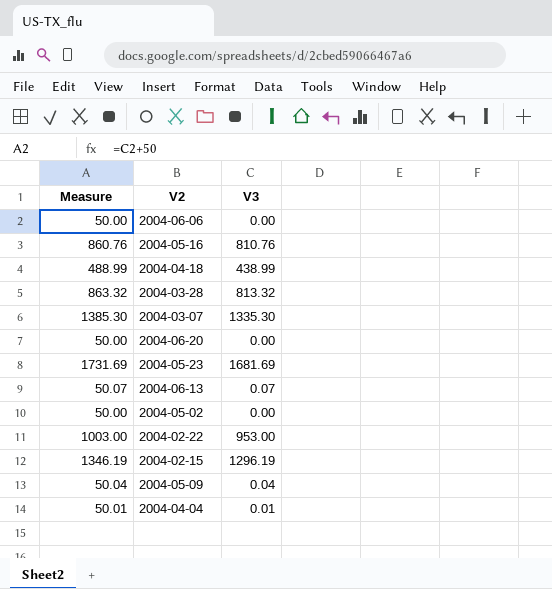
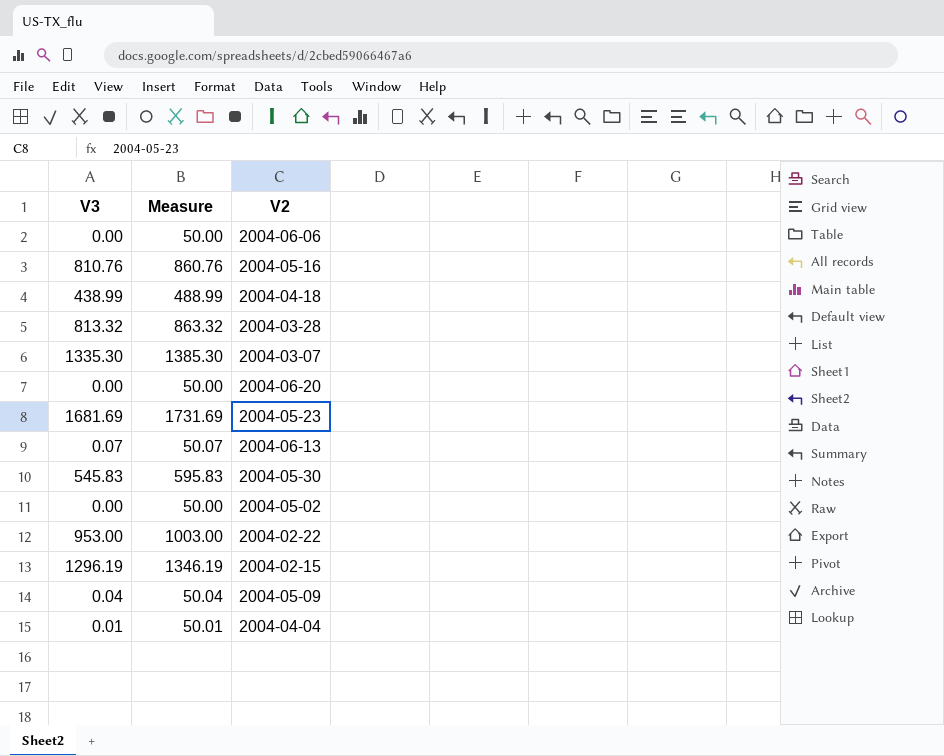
column V3 | position: 3 -> 1
row 2004-05-30: none -> 545.83 | 595.83

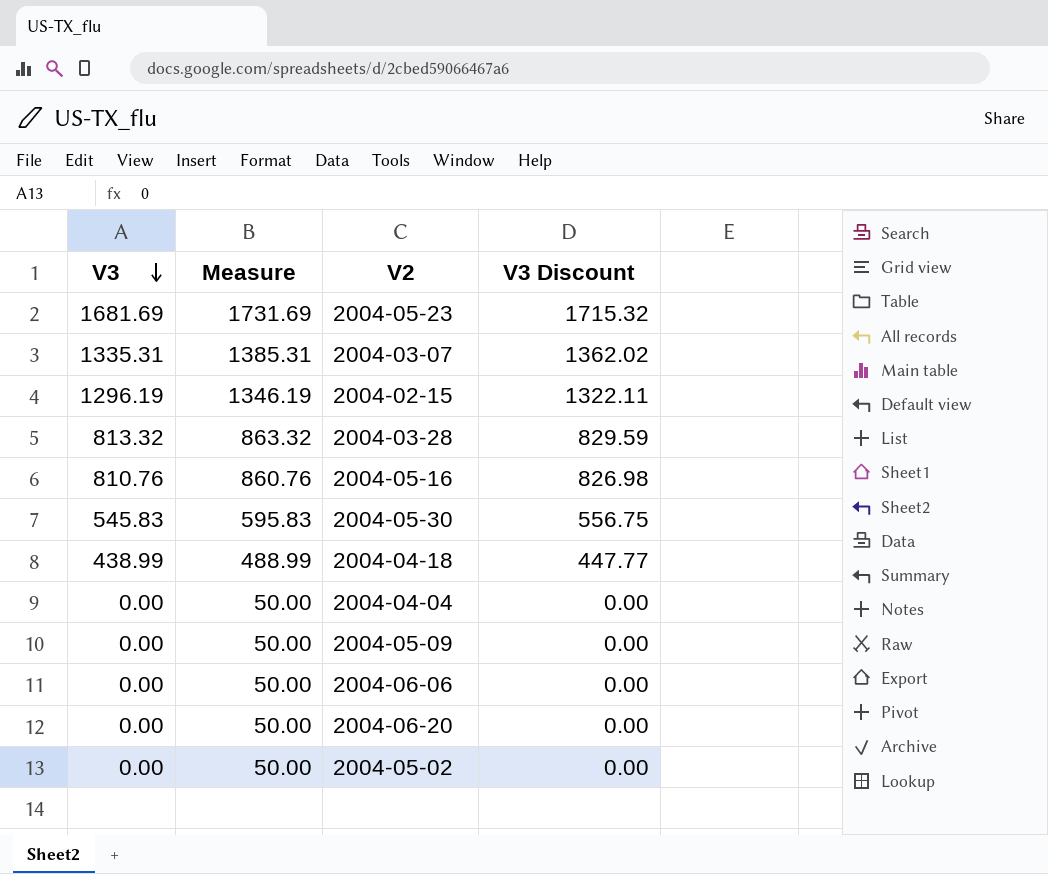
row order: none -> V3 descending
column V3 Discount | formula: none -> [V3] * 1.02
row 2004-06-13: 0.07 | 50.07 -> none
row 2004-02-22: 953.00 | 1003.00 -> none
2004-03-07 | V3: 1335.30 -> 1335.31
2004-03-07 | Measure: 1385.30 -> 1385.31
2004-04-04 | V3: 0.01 -> 0.00
2004-04-04 | Measure: 50.01 -> 50.00
2004-05-09 | V3: 0.04 -> 0.00
2004-05-09 | Measure: 50.04 -> 50.00

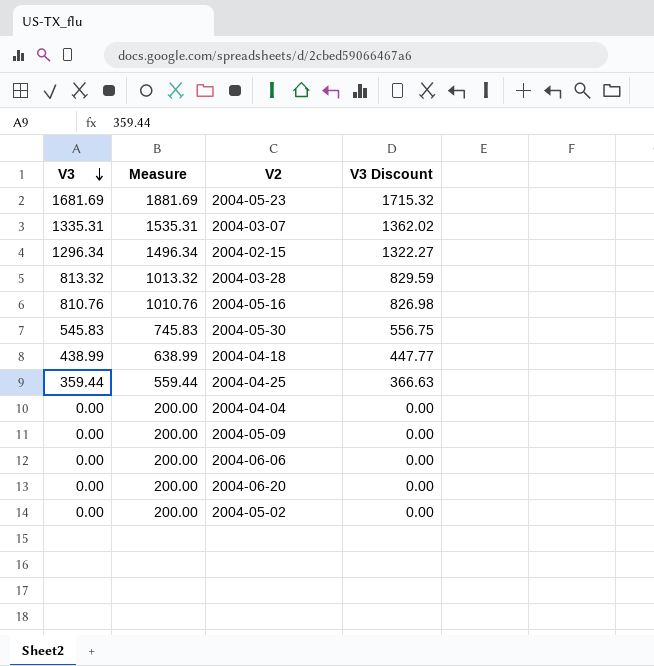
column Measure | formula: [V3] + 50 -> [V3] + 200
2004-02-15 | V3: 1296.19 -> 1296.34
2004-02-15 | V3 Discount: 1322.11 -> 1322.27
row 2004-04-25: none -> 359.44 | 559.44 | 366.63

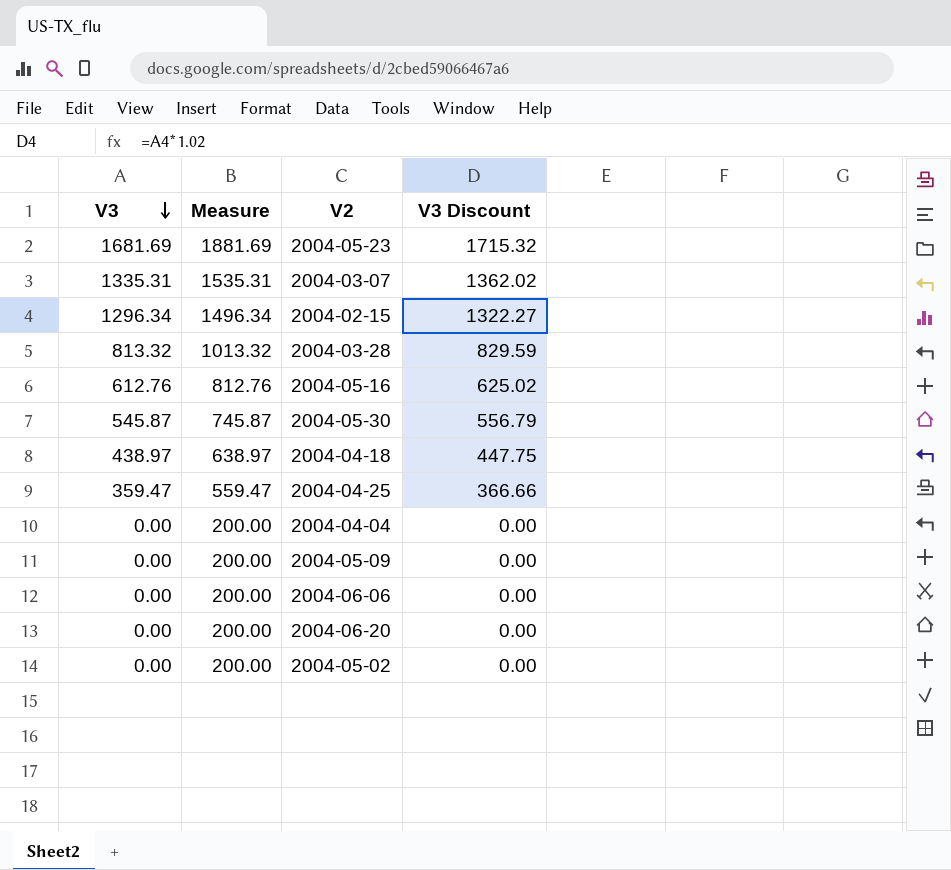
2004-05-16 | V3: 810.76 -> 612.76
2004-05-16 | Measure: 1010.76 -> 812.76
2004-05-16 | V3 Discount: 826.98 -> 625.02
2004-05-30 | V3: 545.83 -> 545.87
2004-05-30 | Measure: 745.83 -> 745.87
2004-05-30 | V3 Discount: 556.75 -> 556.79
2004-04-18 | V3: 438.99 -> 438.97
2004-04-18 | Measure: 638.99 -> 638.97
2004-04-18 | V3 Discount: 447.77 -> 447.75
2004-04-25 | V3: 359.44 -> 359.47
2004-04-25 | Measure: 559.44 -> 559.47
2004-04-25 | V3 Discount: 366.63 -> 366.66

